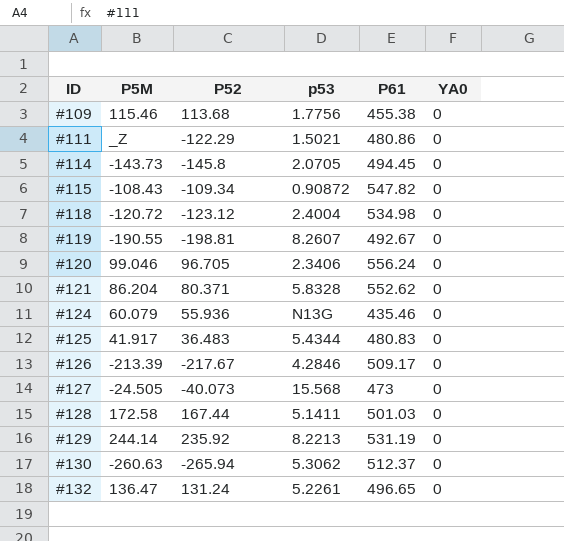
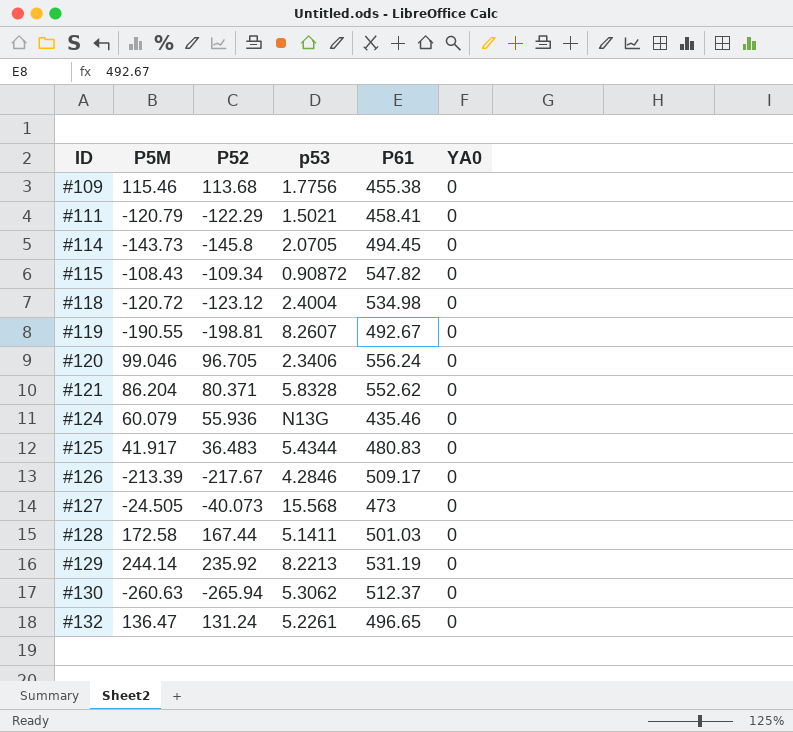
#111 | P5M: _Z -> -120.79
#111 | P61: 480.86 -> 458.41

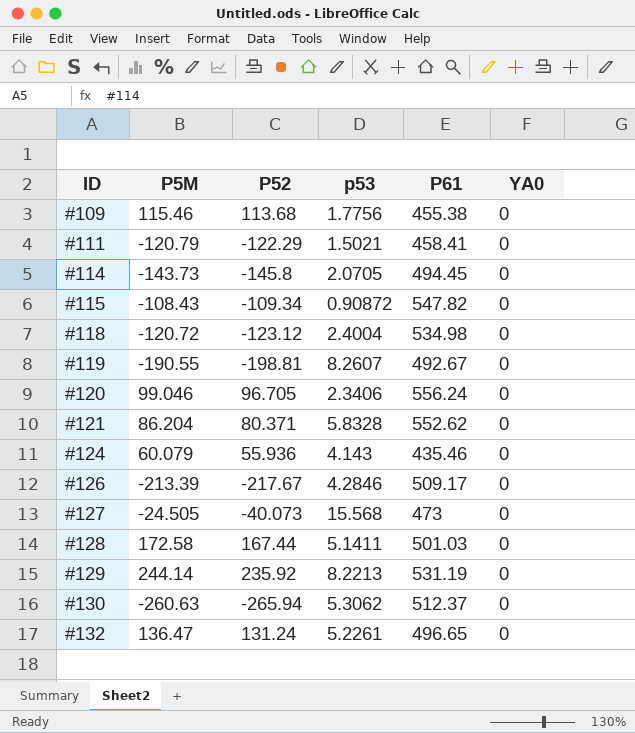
row #125: 41.917 | 36.483 | 5.4344 | 480.83 | 0 -> none
#124 | p53: N13G -> 4.143

